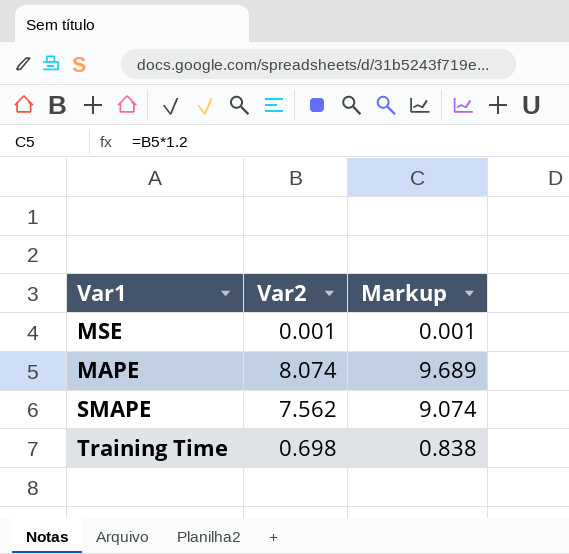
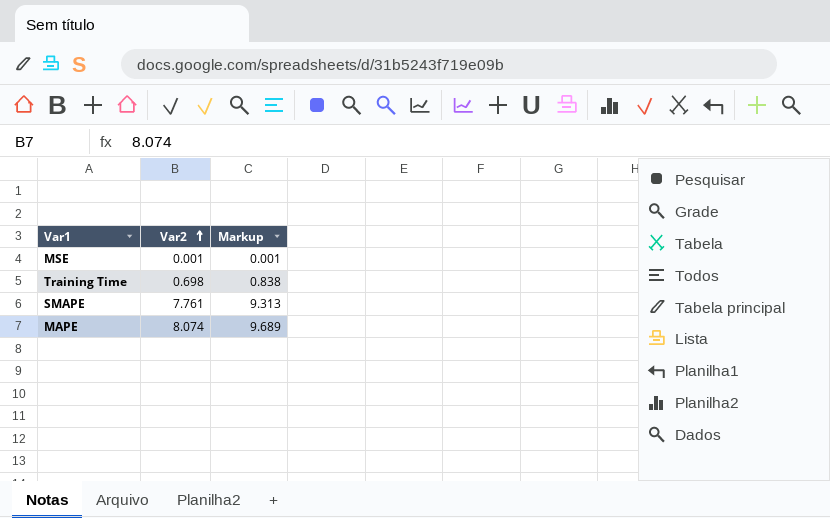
row order: none -> Var2 ascending
SMAPE | Var2: 7.562 -> 7.761
SMAPE | Markup: 9.074 -> 9.313

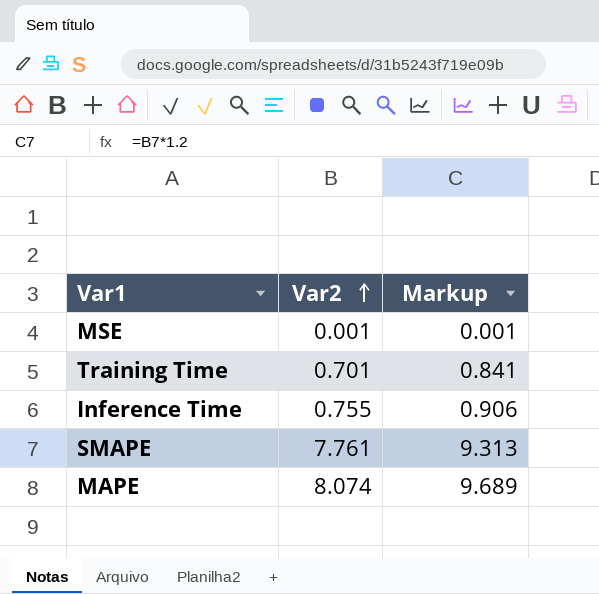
Training Time | Var2: 0.698 -> 0.701
Training Time | Markup: 0.838 -> 0.841
row Inference Time: none -> 0.755 | 0.906

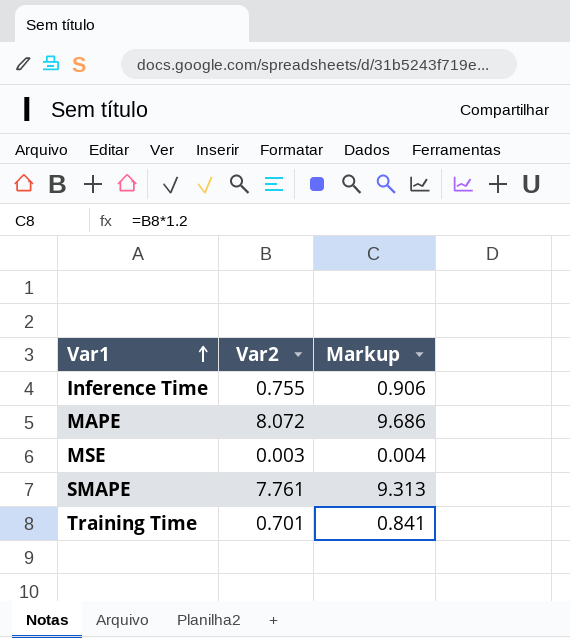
row order: Var2 ascending -> Var1 ascending
MAPE | Var2: 8.074 -> 8.072
MAPE | Markup: 9.689 -> 9.686
MSE | Var2: 0.001 -> 0.003
MSE | Markup: 0.001 -> 0.004

